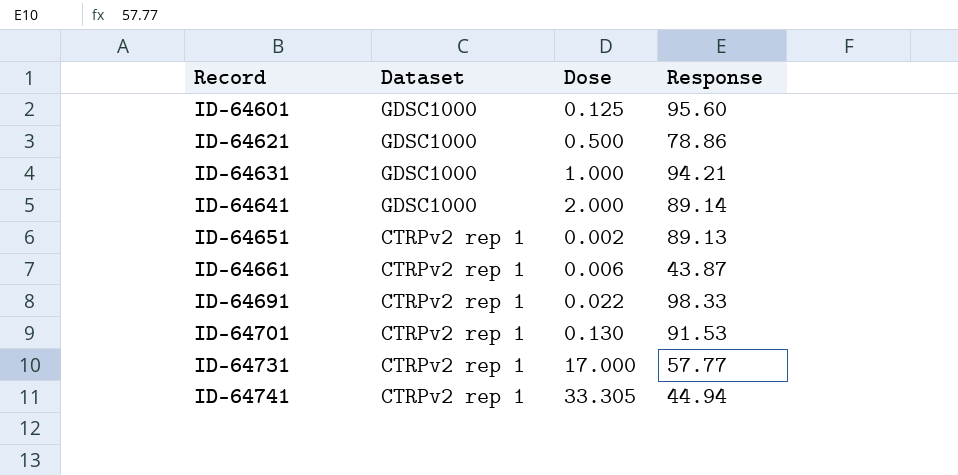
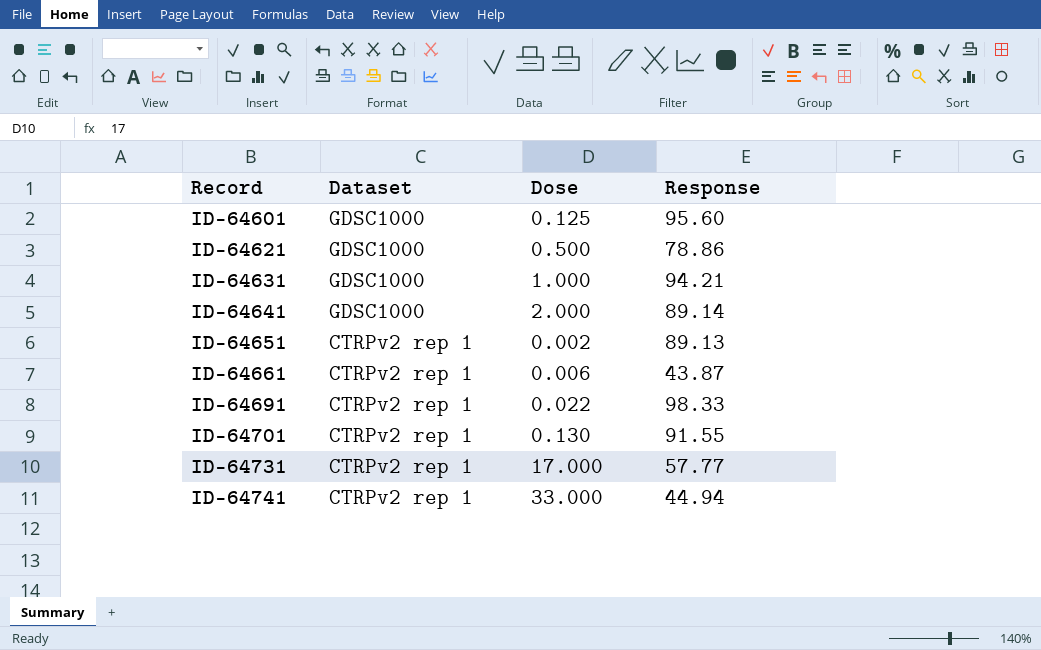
ID-64701 | Response: 91.53 -> 91.55
ID-64741 | Dose: 33.305 -> 33.000

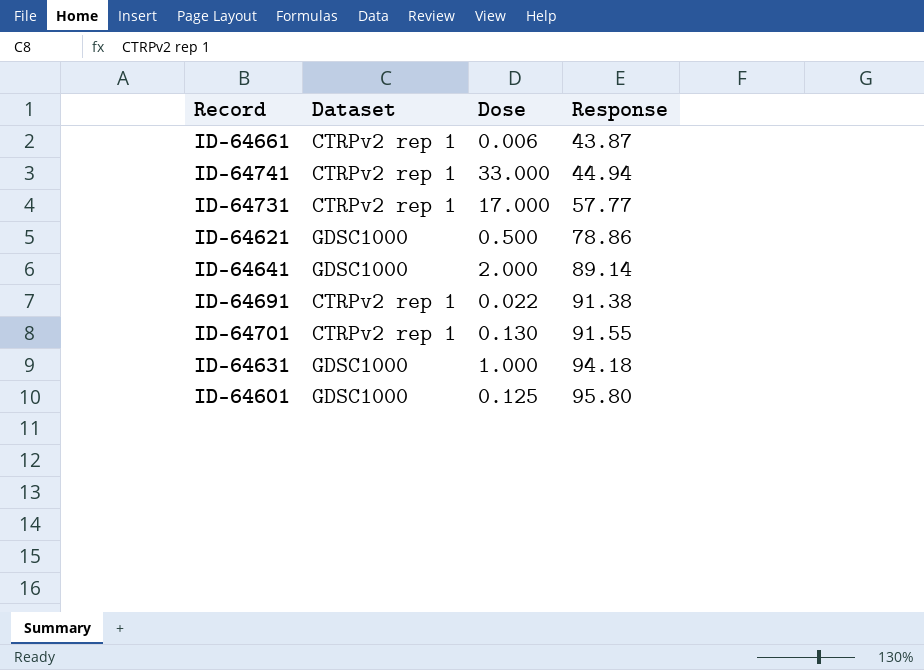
row order: Record ascending -> Response ascending
row ID-64651: CTRPv2 rep 1 | 0.002 | 89.13 -> none
ID-64691 | Response: 98.33 -> 91.38
ID-64631 | Response: 94.21 -> 94.18
ID-64601 | Response: 95.60 -> 95.80

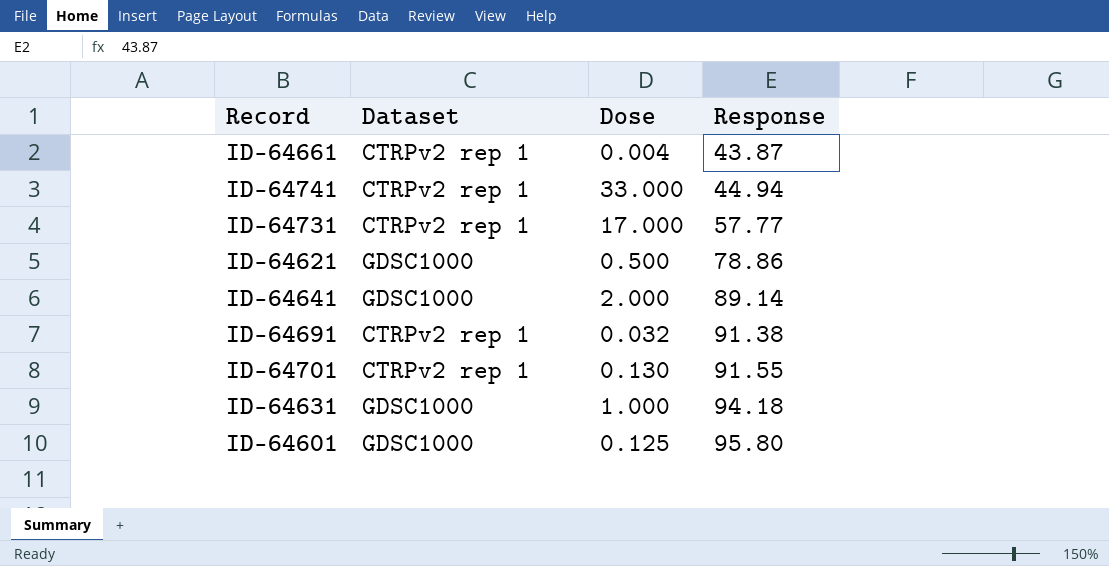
ID-64661 | Dose: 0.006 -> 0.004
ID-64691 | Dose: 0.022 -> 0.032

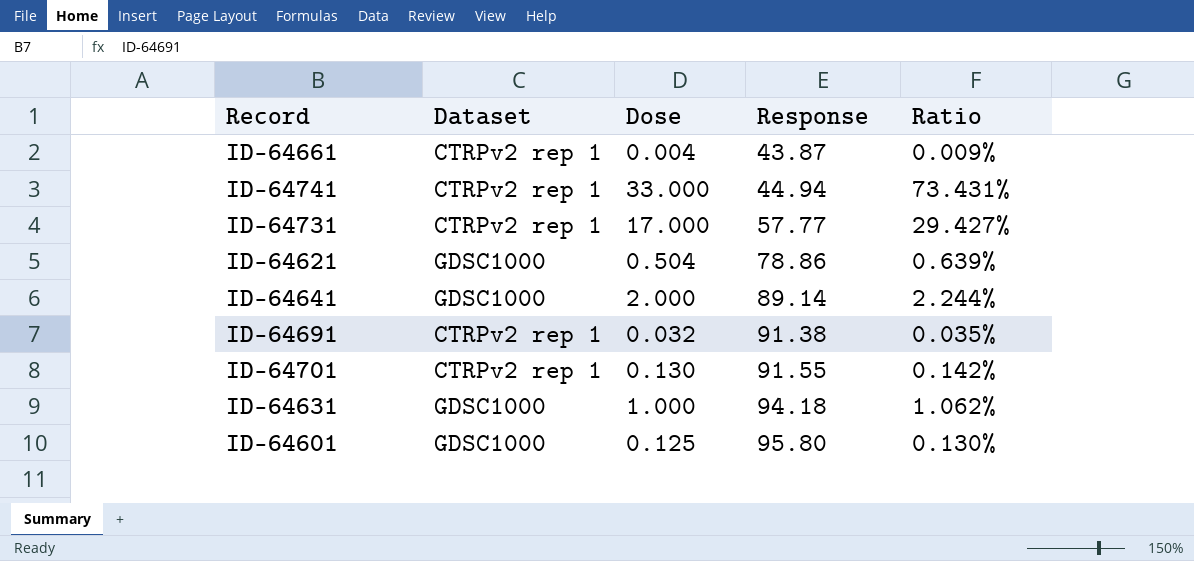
column Ratio | formula: none -> [Dose] / [Response]
ID-64621 | Dose: 0.500 -> 0.504

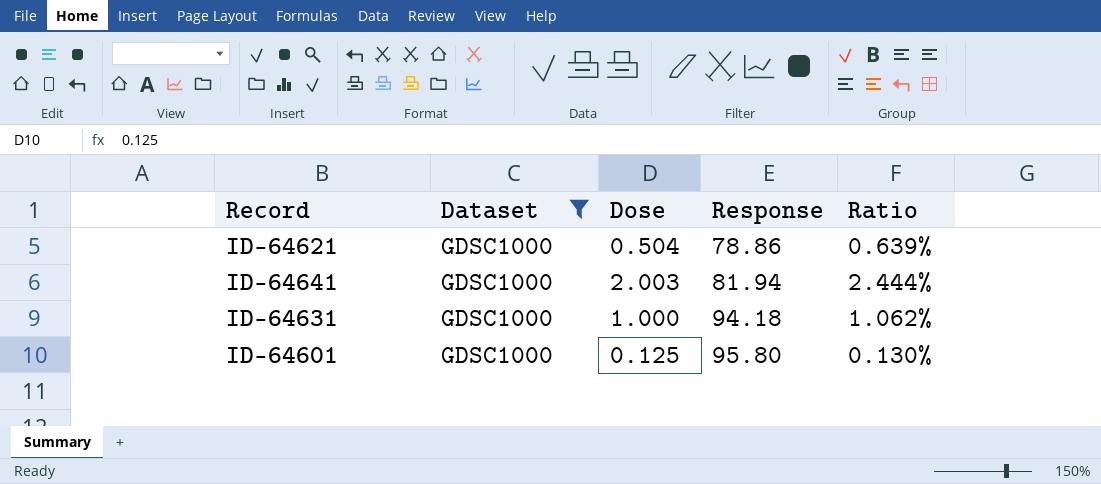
filter: none -> Dataset = GDSC1000
ID-64641 | Dose: 2.000 -> 2.003
ID-64641 | Response: 89.14 -> 81.94
ID-64641 | Ratio: 2.244% -> 2.444%

